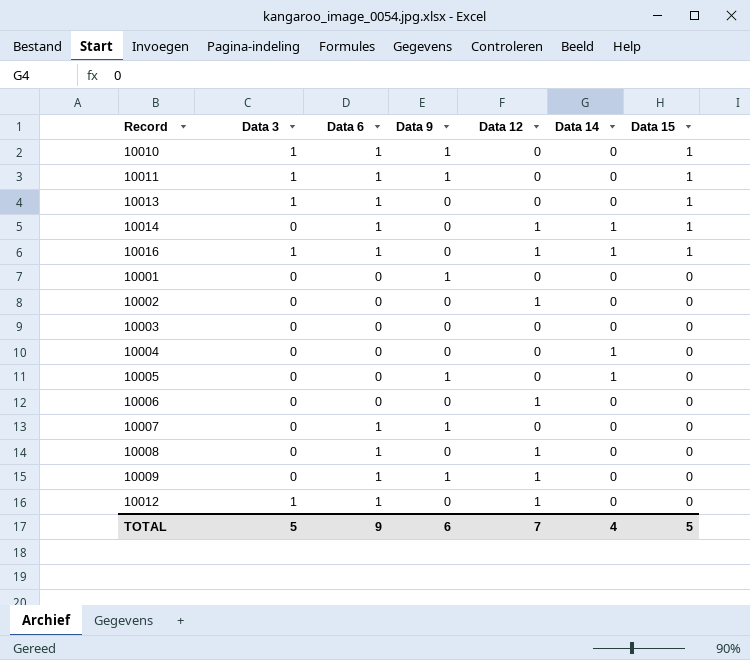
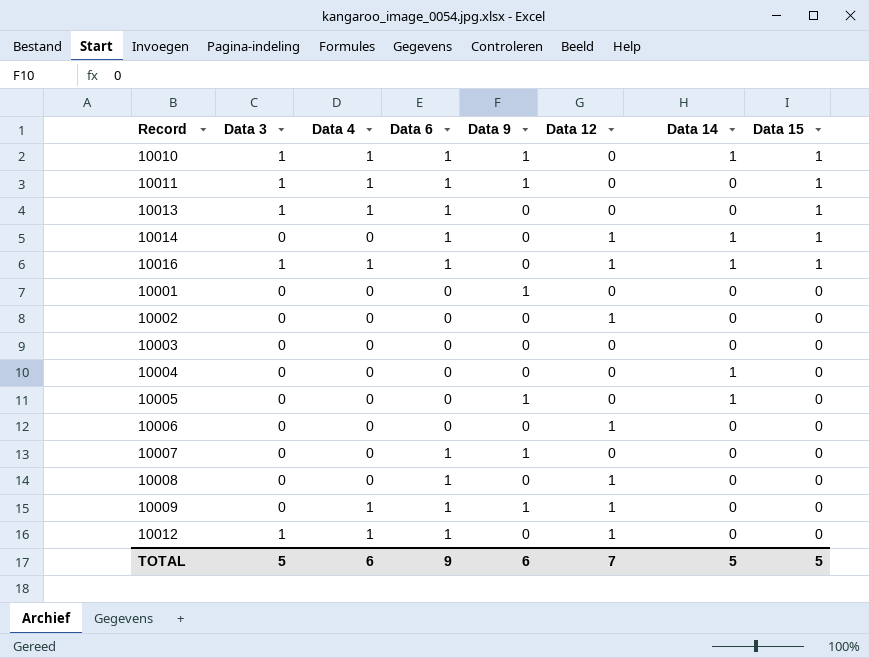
column Data 4 | position: none -> 3
10010 | Data 14: 0 -> 1
TOTAL | Data 14: 4 -> 5

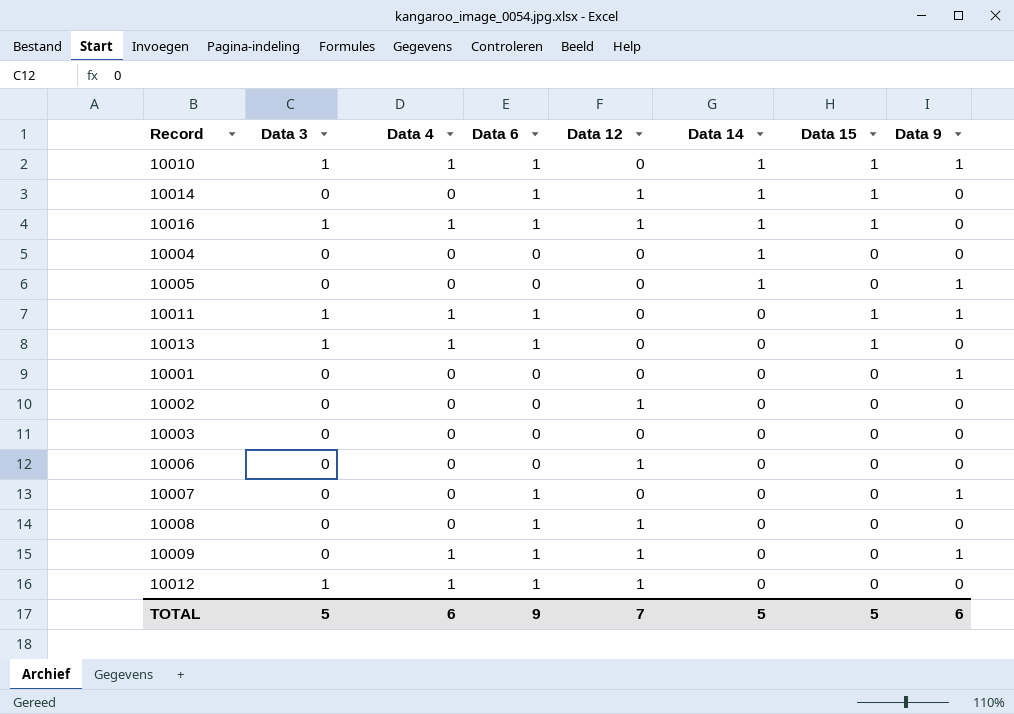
row order: Data 15 descending -> Data 14 descending
column Data 9 | position: 5 -> 8

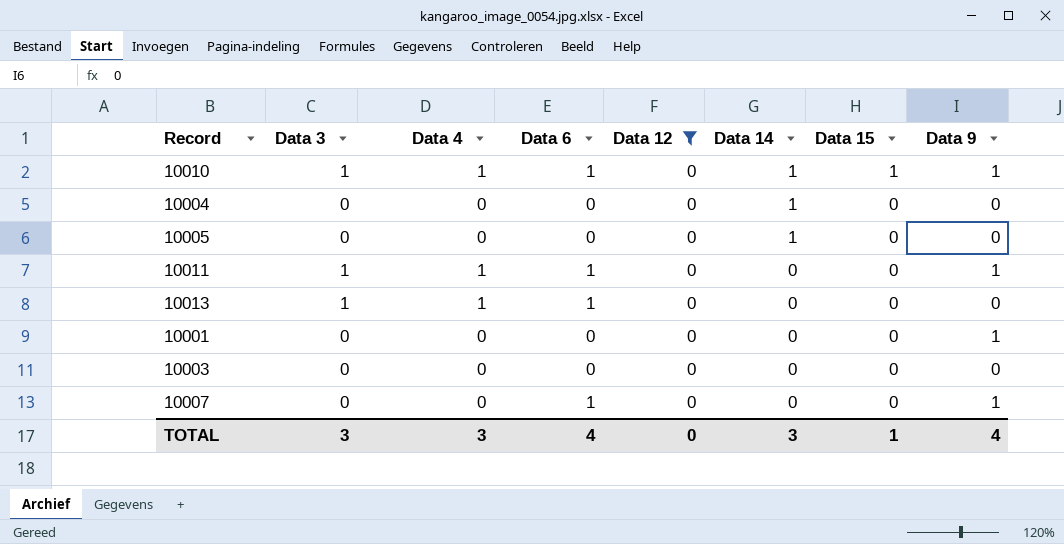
filter: none -> Data 12 = 0
10005 | Data 9: 1 -> 0
10011 | Data 15: 1 -> 0
10013 | Data 15: 1 -> 0
TOTAL | Data 3: 5 -> 3
TOTAL | Data 4: 6 -> 3
TOTAL | Data 6: 9 -> 4
TOTAL | Data 12: 7 -> 0
TOTAL | Data 14: 5 -> 3
TOTAL | Data 15: 5 -> 1
TOTAL | Data 9: 6 -> 4

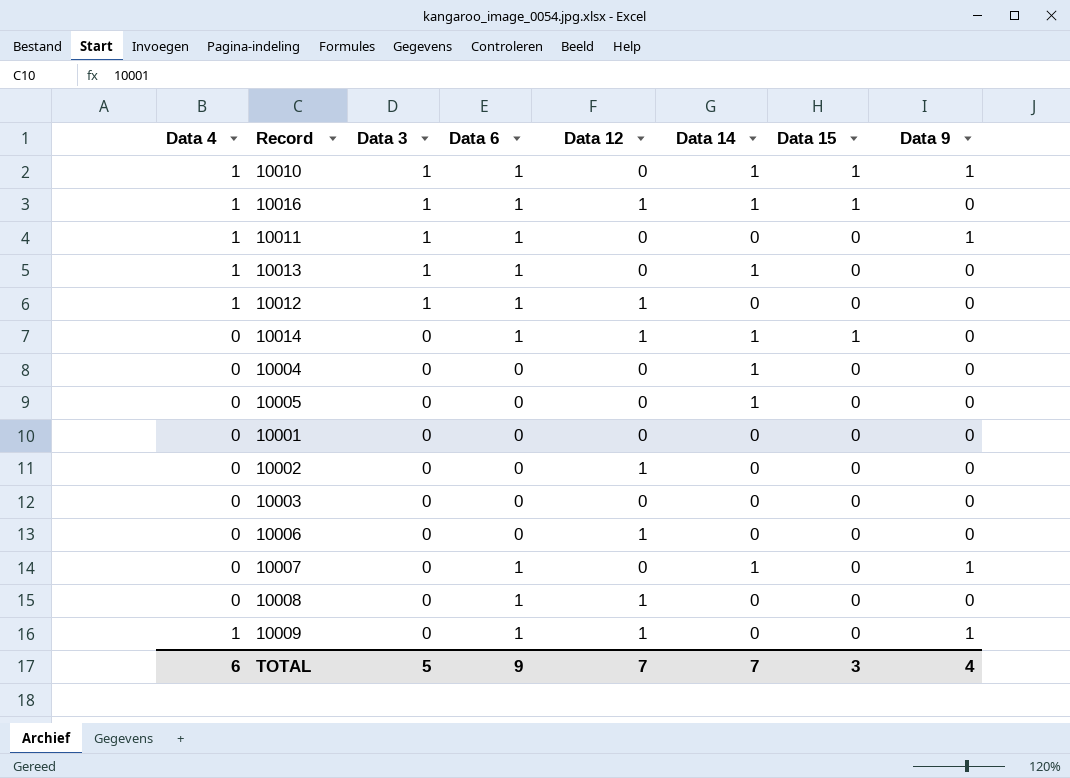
filter: Data 12 = 0 -> none
row order: Data 14 descending -> Data 3 descending
column Data 4 | position: 3 -> 1
10013 | Data 14: 0 -> 1
10001 | Data 9: 1 -> 0
10007 | Data 14: 0 -> 1
TOTAL | Data 4: 3 -> 6
TOTAL | Data 3: 3 -> 5
TOTAL | Data 6: 4 -> 9
TOTAL | Data 12: 0 -> 7
TOTAL | Data 14: 3 -> 7
TOTAL | Data 15: 1 -> 3

